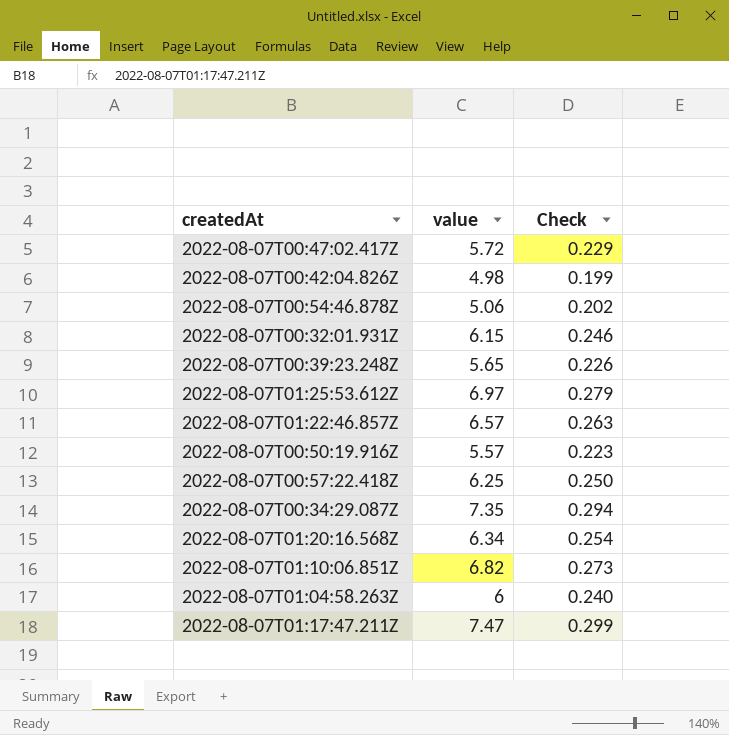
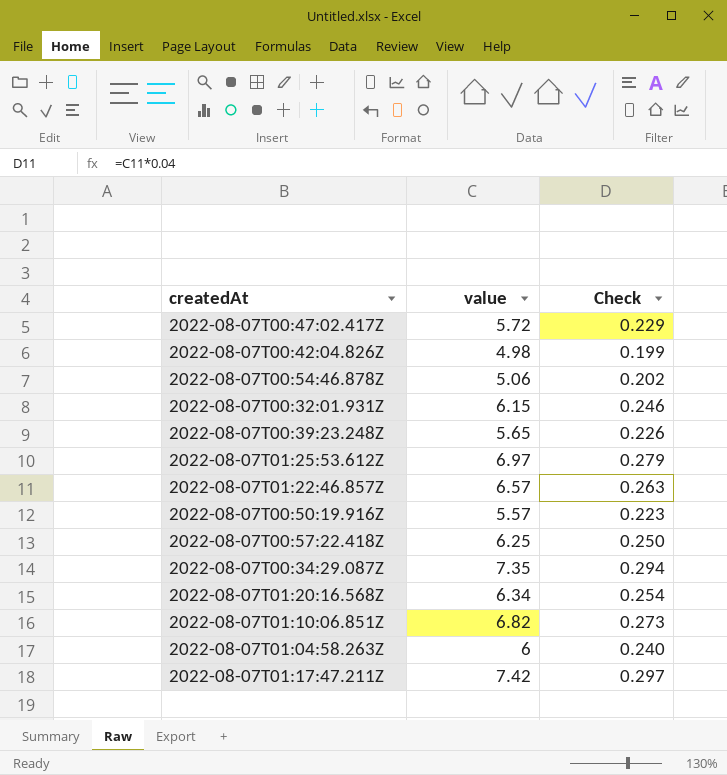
2022-08-07T01:17:47.211Z | value: 7.47 -> 7.42
2022-08-07T01:17:47.211Z | Check: 0.299 -> 0.297

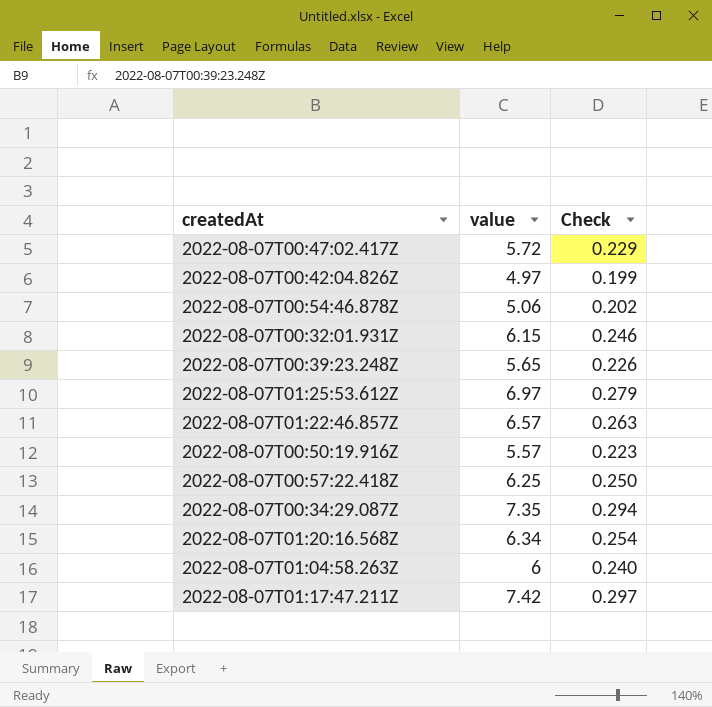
row 2022-08-07T01:10:06.851Z: 6.82 | 0.273 -> none
2022-08-07T00:42:04.826Z | value: 4.98 -> 4.97

